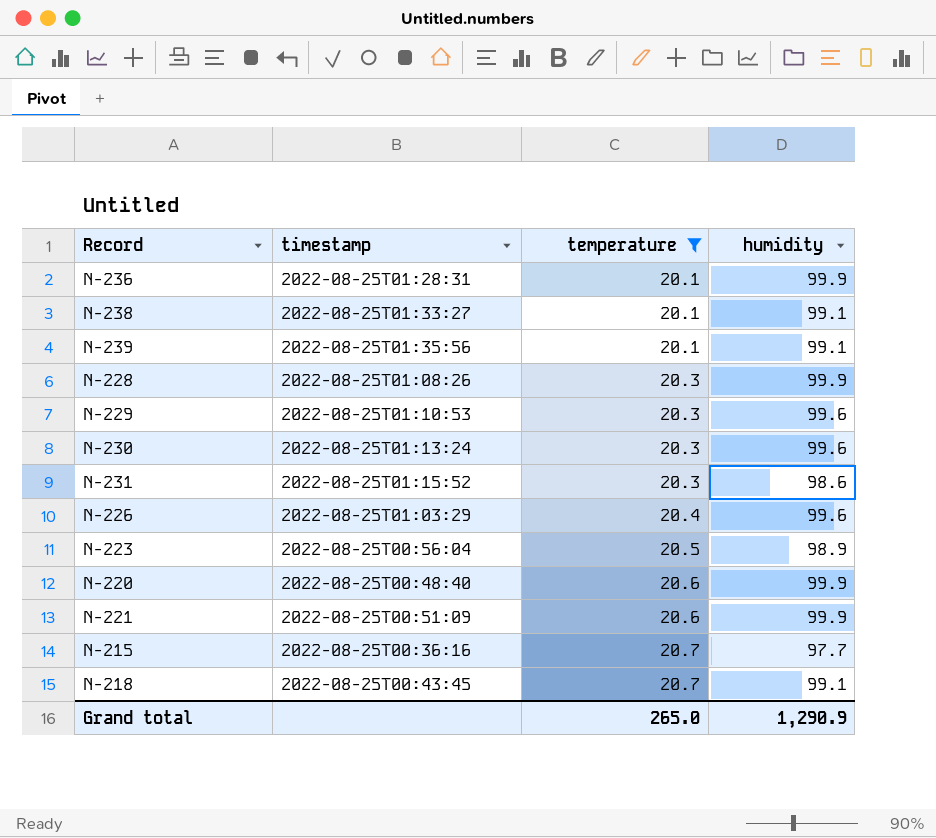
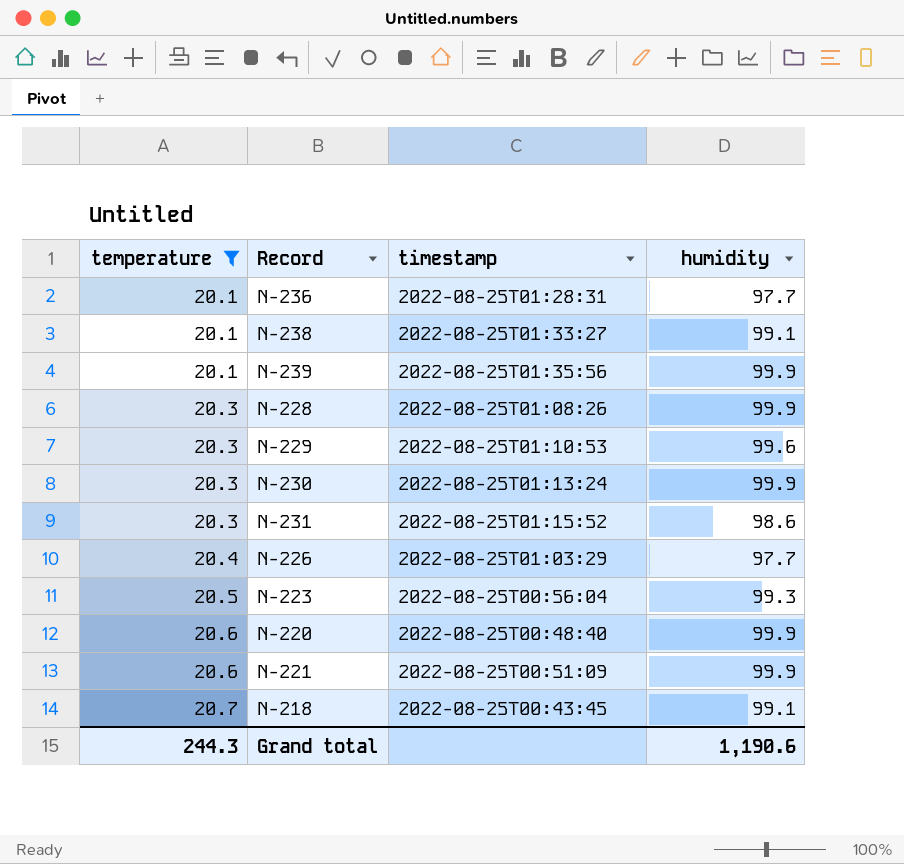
column temperature | position: 3 -> 1
row N-215: 2022-08-25T00:36:16 | 20.7 | 97.7 -> none
N-236 | humidity: 99.9 -> 97.7
N-239 | humidity: 99.1 -> 99.9
N-230 | humidity: 99.6 -> 99.9
N-226 | humidity: 99.6 -> 97.7
N-223 | humidity: 98.9 -> 99.3
Grand total | temperature: 265.0 -> 244.3
Grand total | humidity: 1,290.9 -> 1,190.6

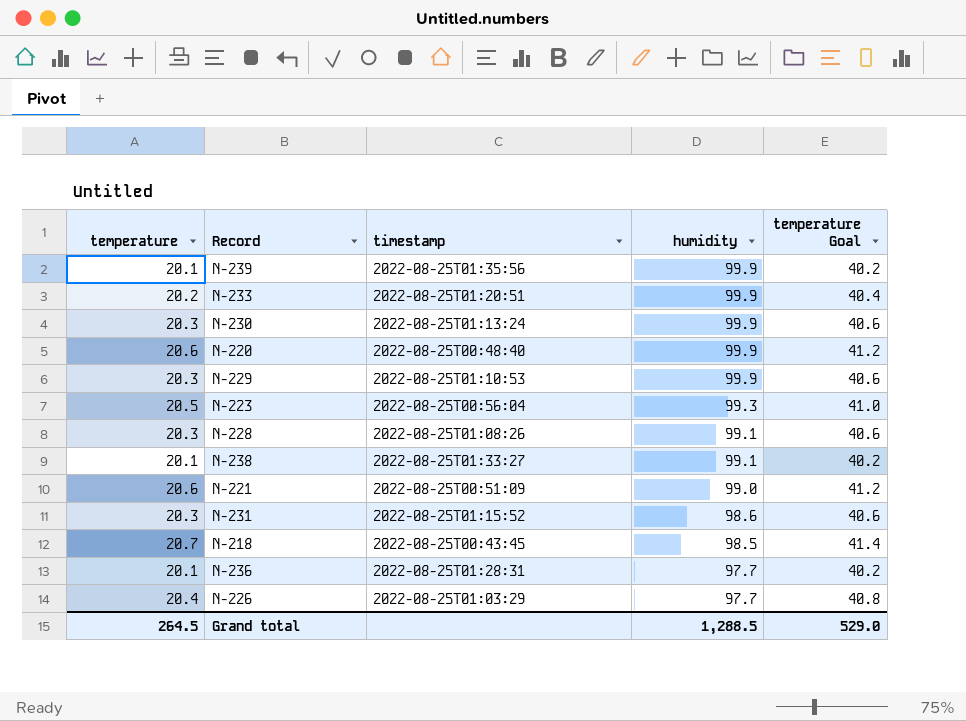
filter: temperature != 20.2 -> none
row order: temperature ascending -> humidity descending
column temperature Goal | formula: none -> [temperature] * 2
N-229 | humidity: 99.6 -> 99.9
N-228 | humidity: 99.9 -> 99.1
N-221 | humidity: 99.9 -> 99.0
N-218 | humidity: 99.1 -> 98.5
Grand total | temperature: 244.3 -> 264.5
Grand total | humidity: 1,190.6 -> 1,288.5

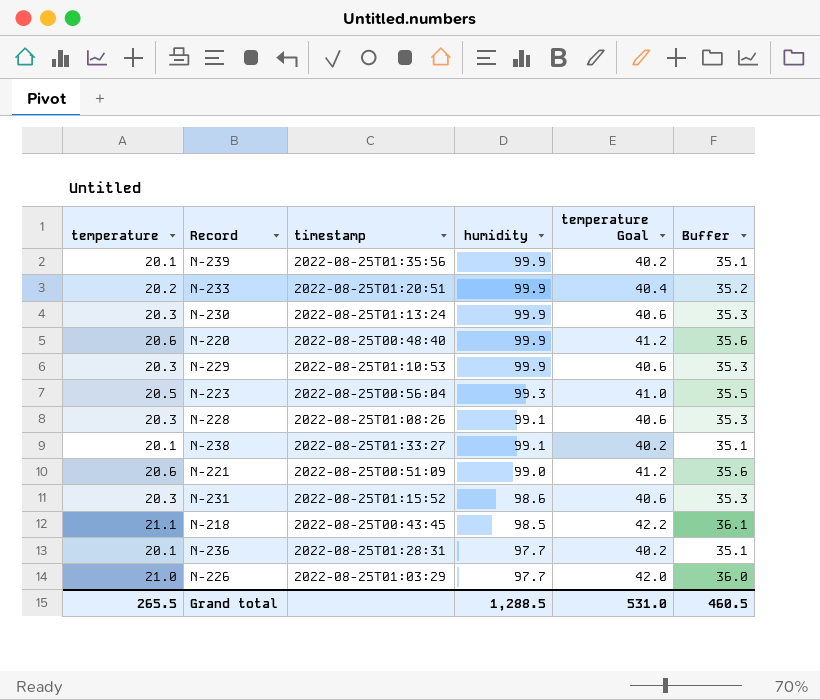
column Buffer | formula: none -> [temperature] + 15
N-218 | temperature: 20.7 -> 21.1
N-218 | temperature Goal: 41.4 -> 42.2
N-226 | temperature: 20.4 -> 21.0
N-226 | temperature Goal: 40.8 -> 42.0
Grand total | temperature: 264.5 -> 265.5
Grand total | temperature Goal: 529.0 -> 531.0

